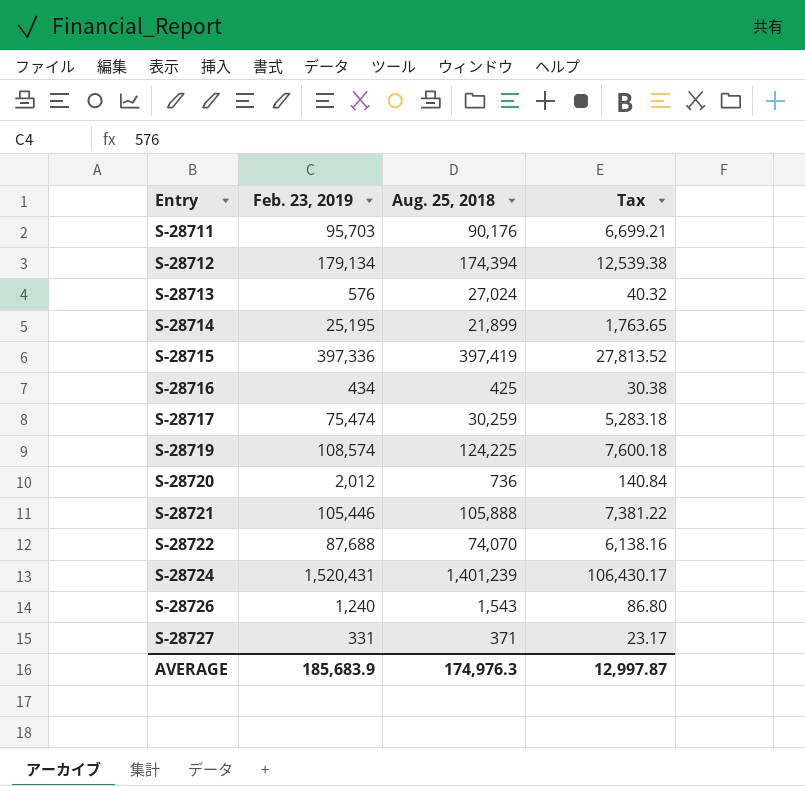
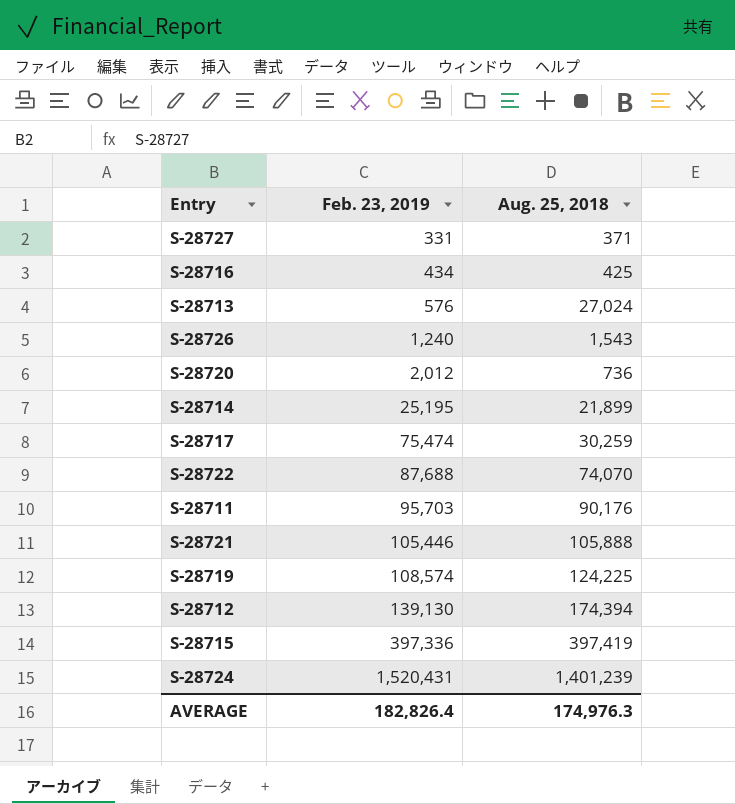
row order: Entry ascending -> Feb. 23, 2019 ascending
column Tax | formula: [Feb. 23, 2019] * 0.07 -> none
S-28712 | Feb. 23, 2019: 179,134 -> 139,130
AVERAGE | Feb. 23, 2019: 185,683.9 -> 182,826.4

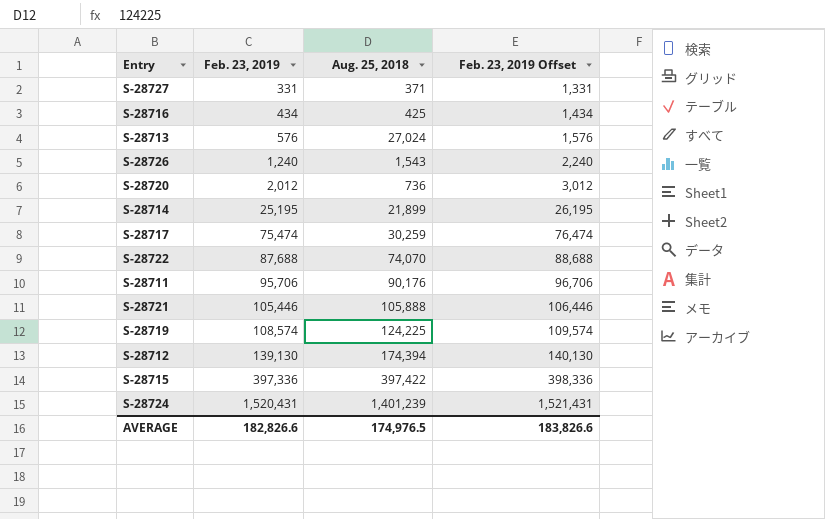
column Feb. 23, 2019 Offset | formula: none -> [Feb. 23, 2019] + 1000
S-28711 | Feb. 23, 2019: 95,703 -> 95,706
S-28715 | Aug. 25, 2018: 397,419 -> 397,422
AVERAGE | Feb. 23, 2019: 182,826.4 -> 182,826.6
AVERAGE | Aug. 25, 2018: 174,976.3 -> 174,976.5

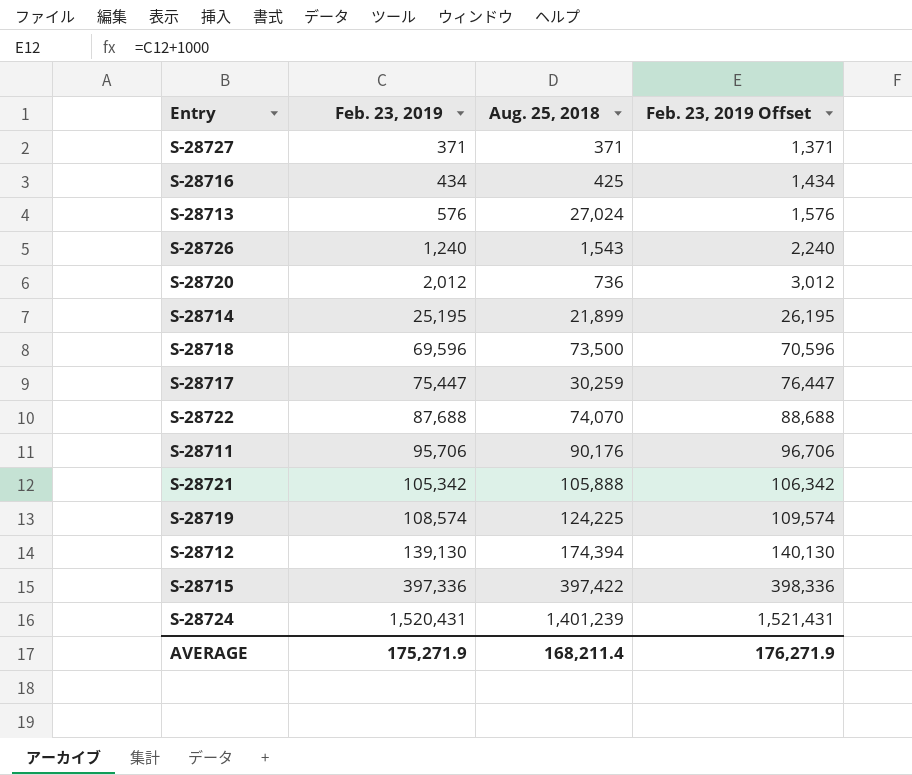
S-28727 | Feb. 23, 2019: 331 -> 371
S-28727 | Feb. 23, 2019 Offset: 1,331 -> 1,371
row S-28718: none -> 69,596 | 73,500 | 70,596
S-28717 | Feb. 23, 2019: 75,474 -> 75,447
S-28717 | Feb. 23, 2019 Offset: 76,474 -> 76,447
S-28721 | Feb. 23, 2019: 105,446 -> 105,342
S-28721 | Feb. 23, 2019 Offset: 106,446 -> 106,342
AVERAGE | Feb. 23, 2019: 182,826.6 -> 175,271.9
AVERAGE | Aug. 25, 2018: 174,976.5 -> 168,211.4
AVERAGE | Feb. 23, 2019 Offset: 183,826.6 -> 176,271.9

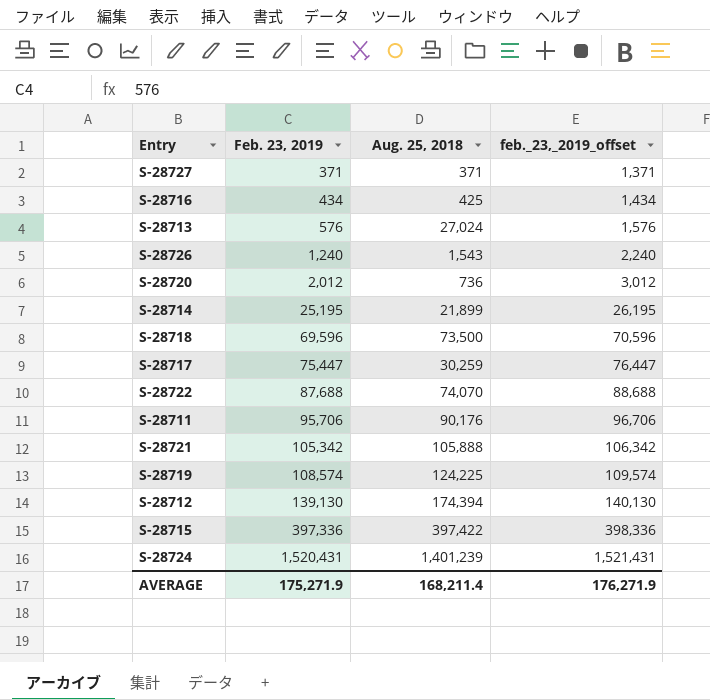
column name: Feb. 23, 2019 Offset -> feb._23,_2019_offset

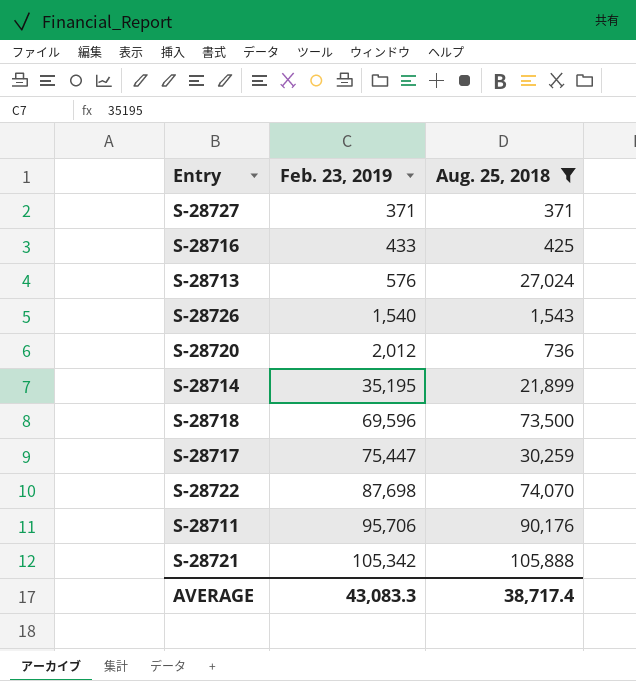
filter: none -> Aug. 25, 2018 <= 105,888
column feb._23,_2019_offset | formula: [Feb. 23, 2019] + 1000 -> none
S-28716 | Feb. 23, 2019: 434 -> 433
S-28726 | Feb. 23, 2019: 1,240 -> 1,540
S-28714 | Feb. 23, 2019: 25,195 -> 35,195
S-28722 | Feb. 23, 2019: 87,688 -> 87,698
AVERAGE | Feb. 23, 2019: 175,271.9 -> 43,083.3
AVERAGE | Aug. 25, 2018: 168,211.4 -> 38,717.4

